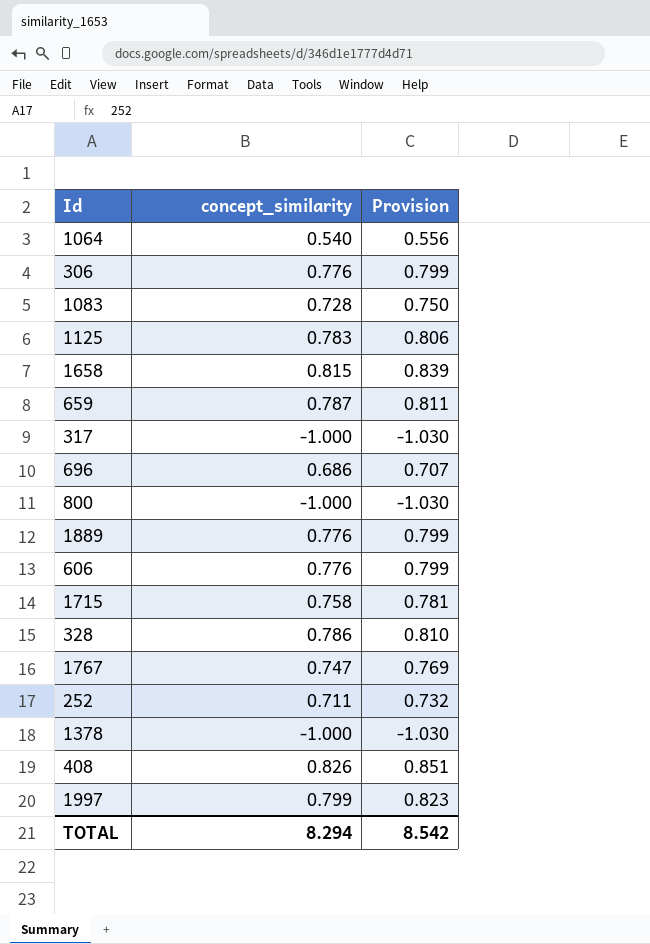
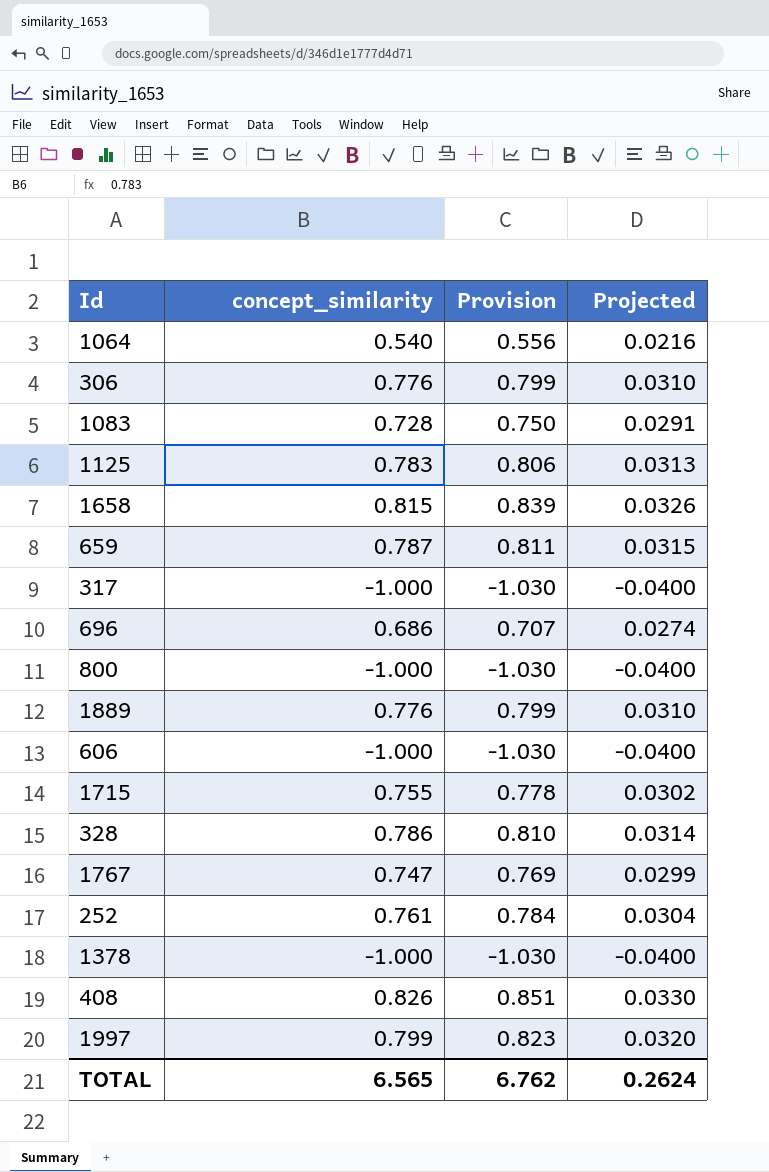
column Projected | formula: none -> [concept_similarity] * 0.04
606 | concept_similarity: 0.776 -> -1.000
606 | Provision: 0.799 -> -1.030
1715 | concept_similarity: 0.758 -> 0.755
1715 | Provision: 0.781 -> 0.778
252 | concept_similarity: 0.711 -> 0.761
252 | Provision: 0.732 -> 0.784
TOTAL | concept_similarity: 8.294 -> 6.565
TOTAL | Provision: 8.542 -> 6.762

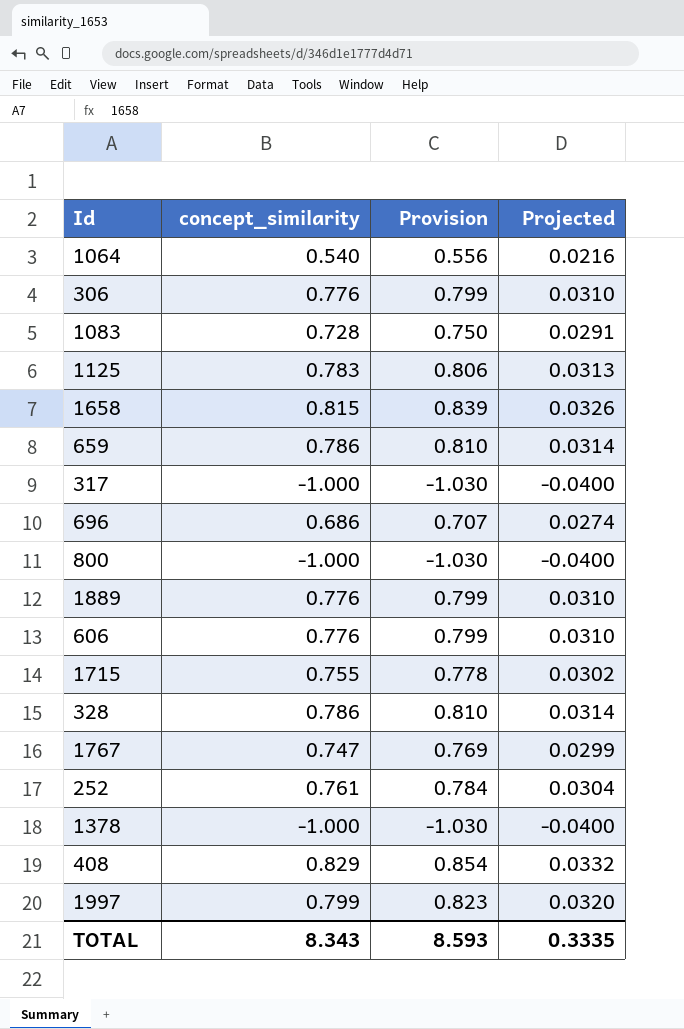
659 | concept_similarity: 0.787 -> 0.786
659 | Provision: 0.811 -> 0.810
659 | Projected: 0.0315 -> 0.0314
606 | concept_similarity: -1.000 -> 0.776
606 | Provision: -1.030 -> 0.799
606 | Projected: -0.0400 -> 0.0310
408 | concept_similarity: 0.826 -> 0.829
408 | Provision: 0.851 -> 0.854
408 | Projected: 0.0330 -> 0.0332
TOTAL | concept_similarity: 6.565 -> 8.343
TOTAL | Provision: 6.762 -> 8.593
TOTAL | Projected: 0.2624 -> 0.3335

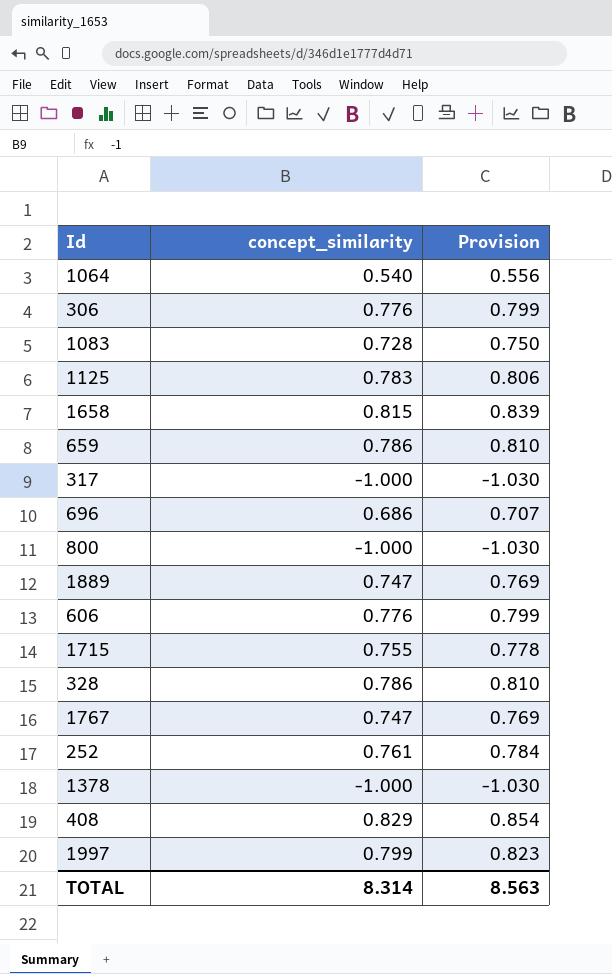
column Projected | formula: [concept_similarity] * 0.04 -> none
1889 | concept_similarity: 0.776 -> 0.747
1889 | Provision: 0.799 -> 0.769
TOTAL | concept_similarity: 8.343 -> 8.314
TOTAL | Provision: 8.593 -> 8.563

